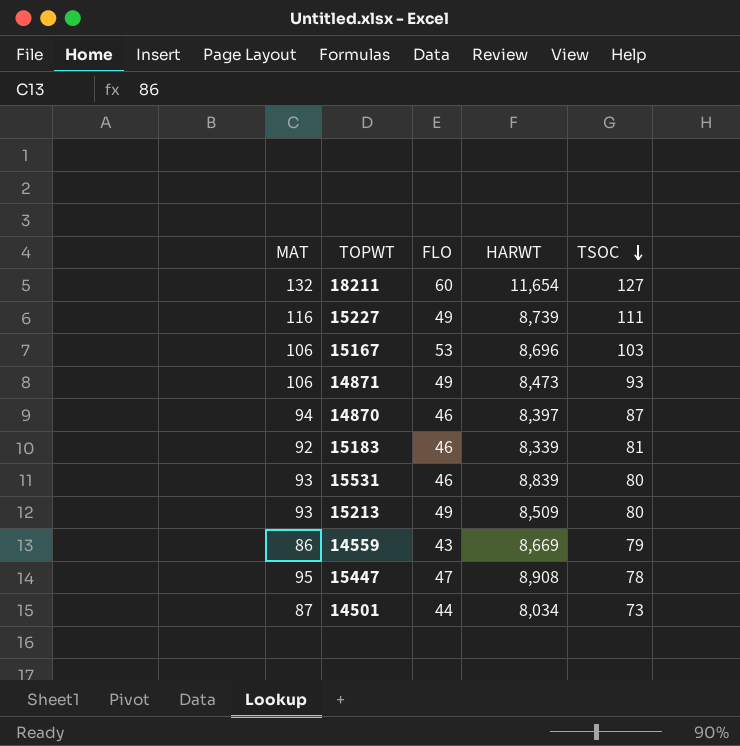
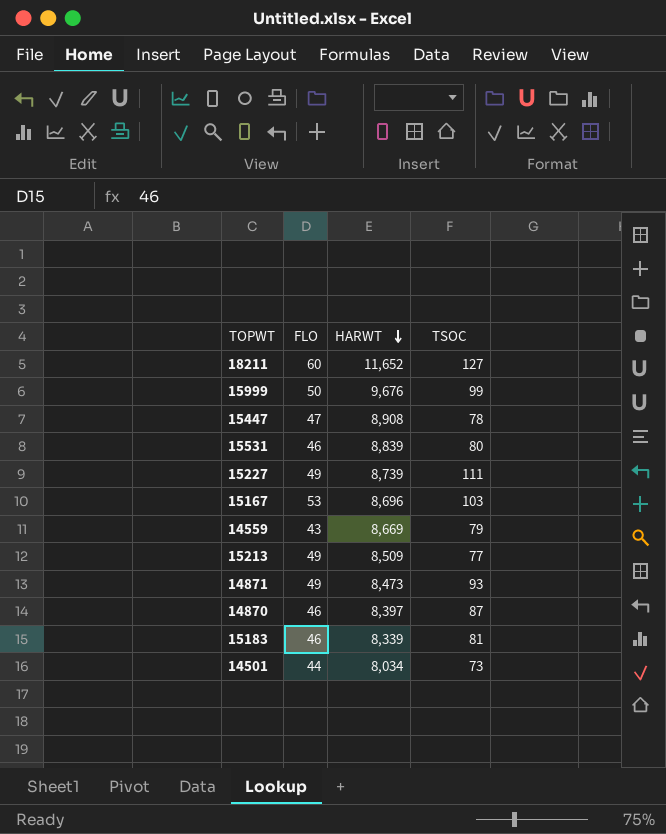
row order: TSOC descending -> HARWT descending
column MAT | position: 1 -> none
18211 | HARWT: 11,654 -> 11,652
row 15999: none -> 50 | 9,676 | 99
15213 | TSOC: 80 -> 77

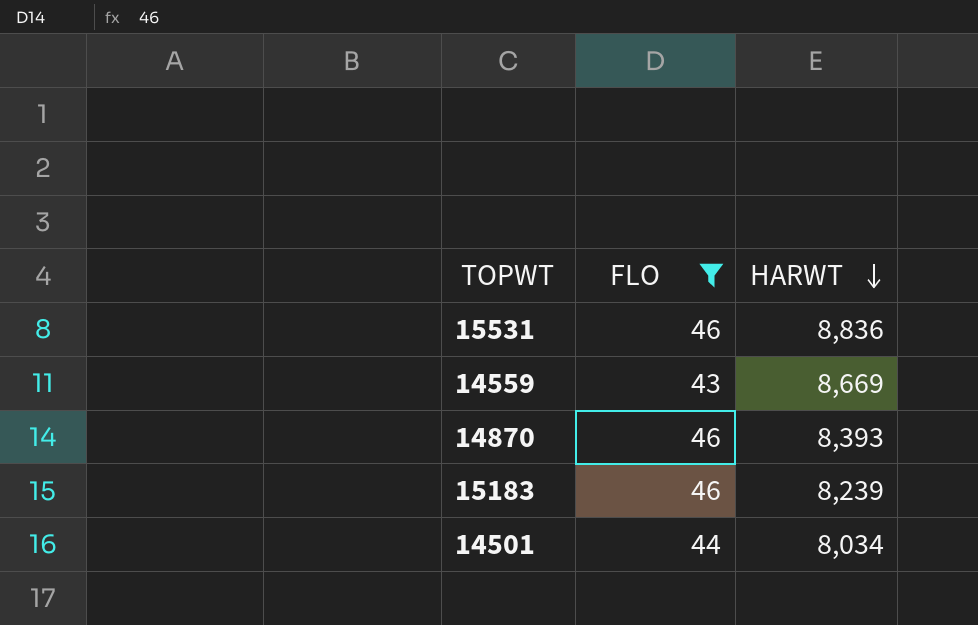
filter: none -> FLO <= 46
column TSOC | position: 4 -> none
15531 | HARWT: 8,839 -> 8,836
14870 | HARWT: 8,397 -> 8,393
15183 | HARWT: 8,339 -> 8,239

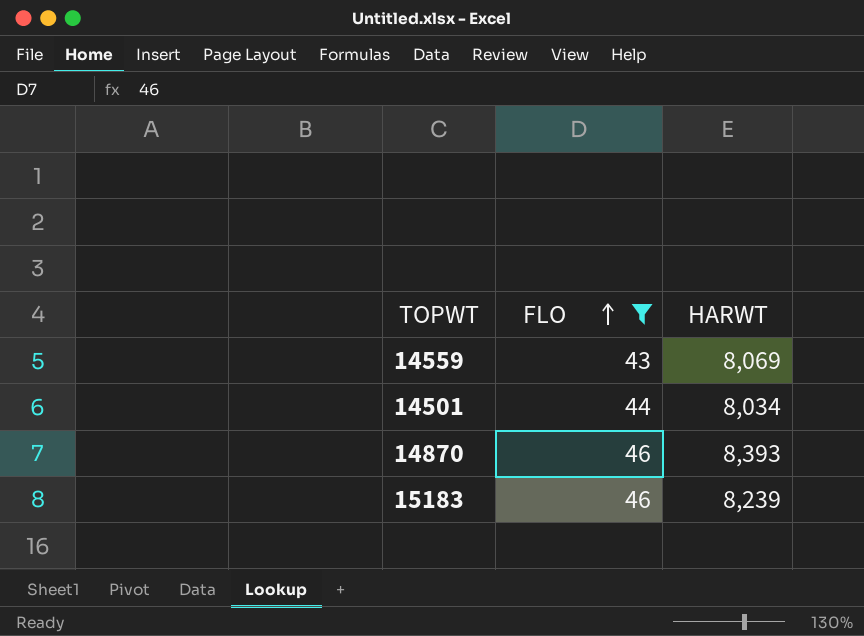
row order: HARWT descending -> FLO ascending
row 15531: 46 | 8,836 -> none
14559 | HARWT: 8,669 -> 8,069

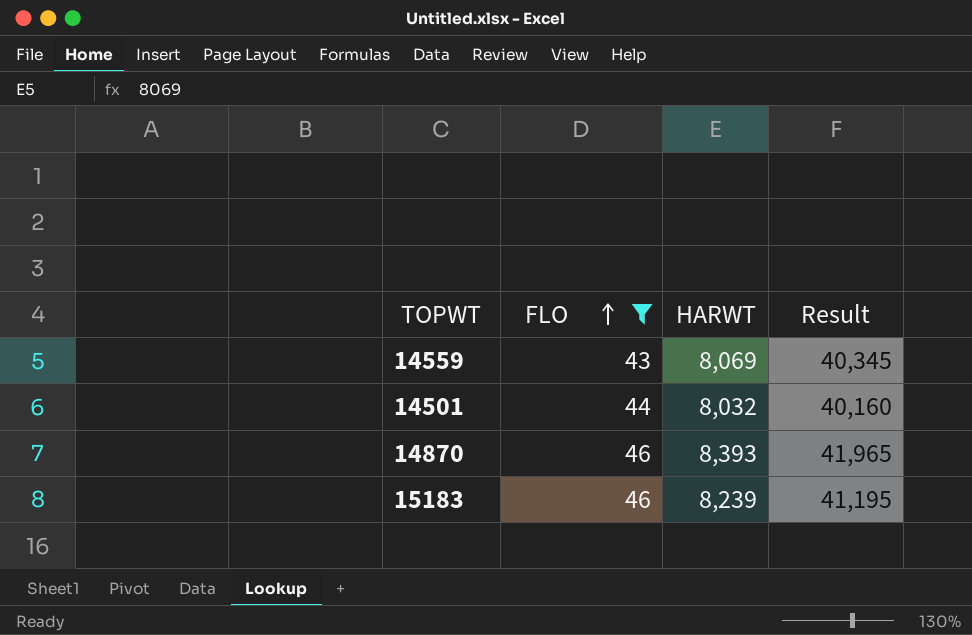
column Result | formula: none -> [HARWT] * 5
14501 | HARWT: 8,034 -> 8,032

